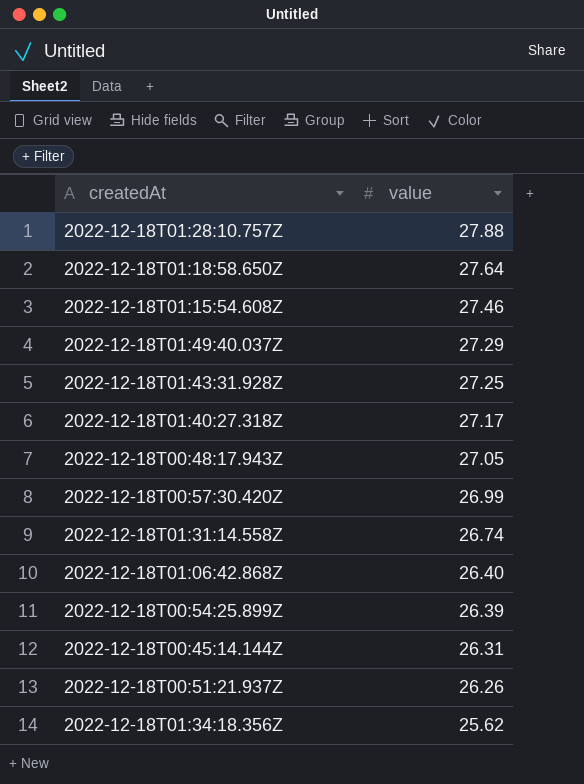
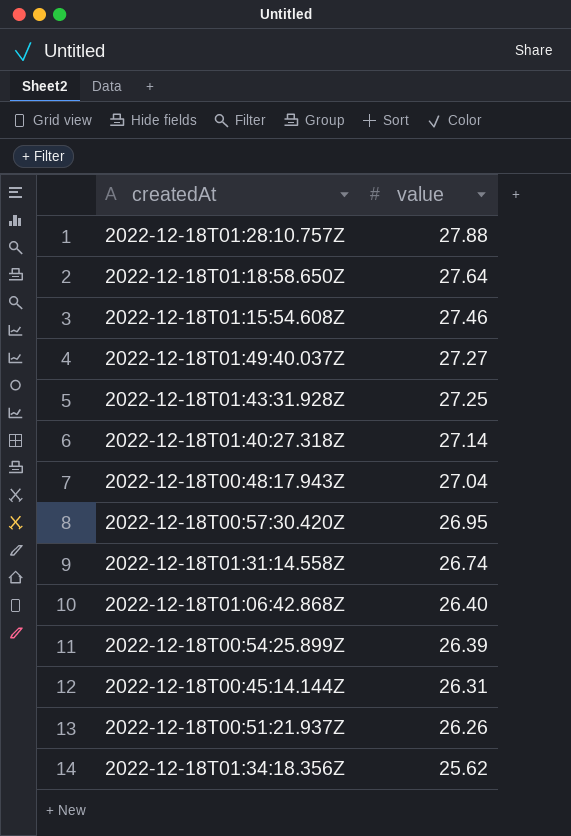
2022-12-18T01:49:40.037Z | value: 27.29 -> 27.27
2022-12-18T01:40:27.318Z | value: 27.17 -> 27.14
2022-12-18T00:48:17.943Z | value: 27.05 -> 27.04
2022-12-18T00:57:30.420Z | value: 26.99 -> 26.95

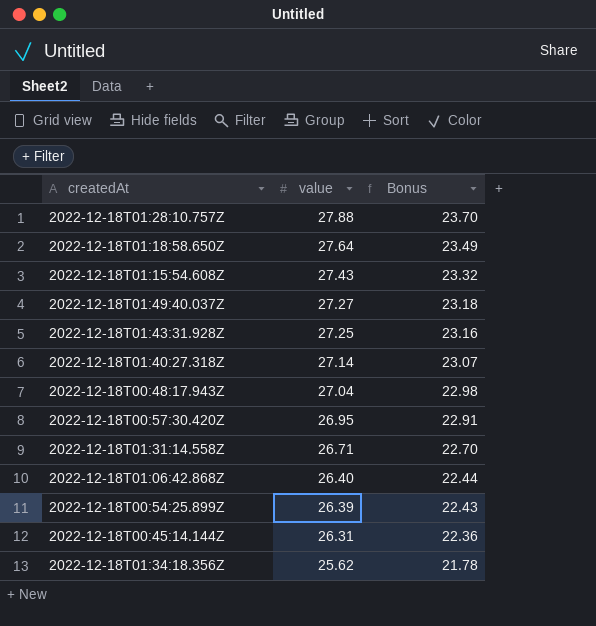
column Bonus | formula: none -> [value] * 0.85
row 2022-12-18T00:51:21.937Z: 26.26 -> none
2022-12-18T01:15:54.608Z | value: 27.46 -> 27.43
2022-12-18T01:31:14.558Z | value: 26.74 -> 26.71

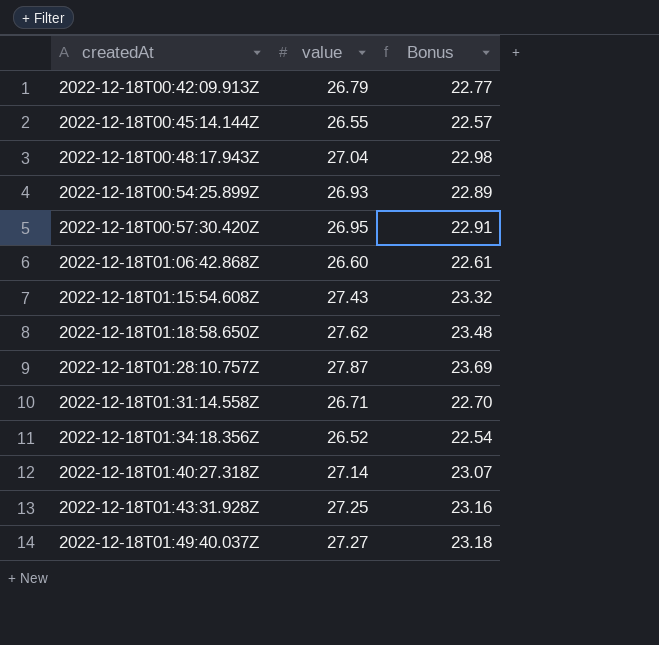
row order: value descending -> createdAt ascending
row 2022-12-18T00:42:09.913Z: none -> 26.79 | 22.77
2022-12-18T00:45:14.144Z | value: 26.31 -> 26.55
2022-12-18T00:45:14.144Z | Bonus: 22.36 -> 22.57
2022-12-18T00:54:25.899Z | value: 26.39 -> 26.93
2022-12-18T00:54:25.899Z | Bonus: 22.43 -> 22.89
2022-12-18T01:06:42.868Z | value: 26.40 -> 26.60
2022-12-18T01:06:42.868Z | Bonus: 22.44 -> 22.61
2022-12-18T01:18:58.650Z | value: 27.64 -> 27.62
2022-12-18T01:18:58.650Z | Bonus: 23.49 -> 23.48
2022-12-18T01:28:10.757Z | value: 27.88 -> 27.87
2022-12-18T01:28:10.757Z | Bonus: 23.70 -> 23.69
2022-12-18T01:34:18.356Z | value: 25.62 -> 26.52
2022-12-18T01:34:18.356Z | Bonus: 21.78 -> 22.54

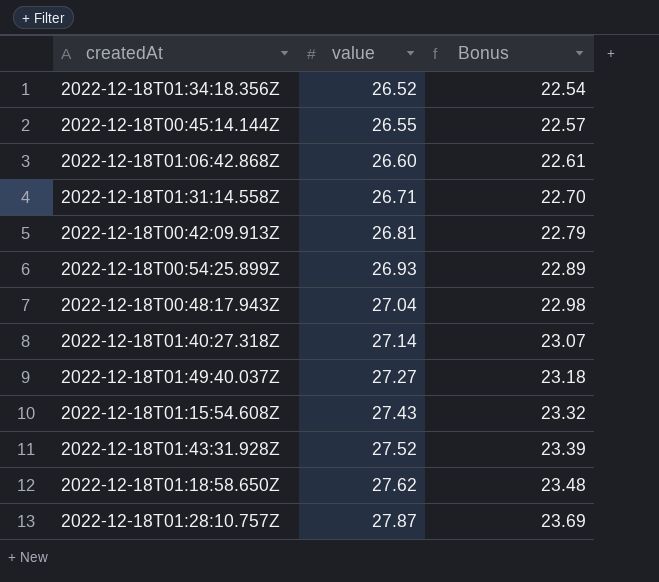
row order: createdAt ascending -> value ascending
row 2022-12-18T00:57:30.420Z: 26.95 | 22.91 -> none
2022-12-18T00:42:09.913Z | value: 26.79 -> 26.81
2022-12-18T00:42:09.913Z | Bonus: 22.77 -> 22.79
2022-12-18T01:43:31.928Z | value: 27.25 -> 27.52
2022-12-18T01:43:31.928Z | Bonus: 23.16 -> 23.39

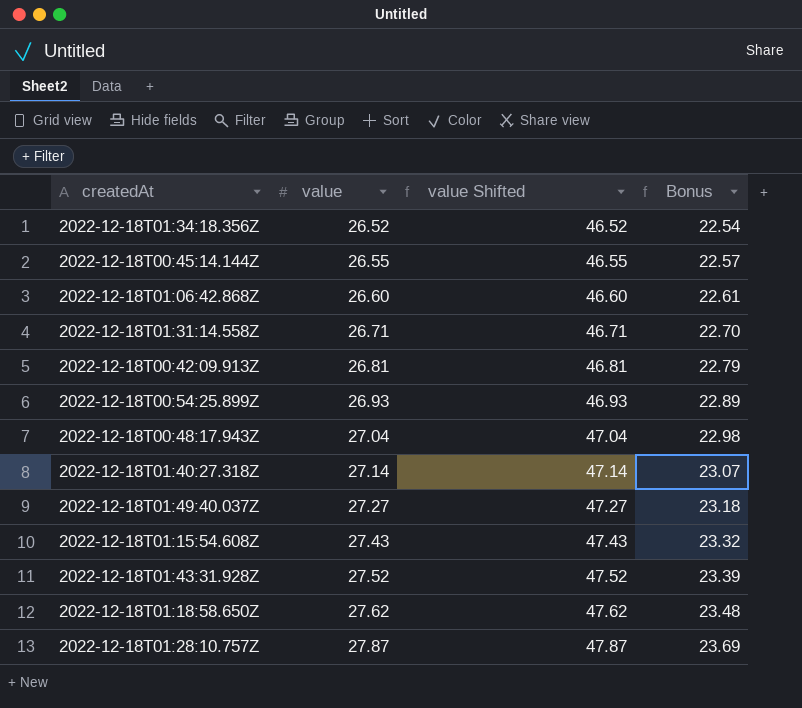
column value Shifted | formula: none -> [value] + 20

